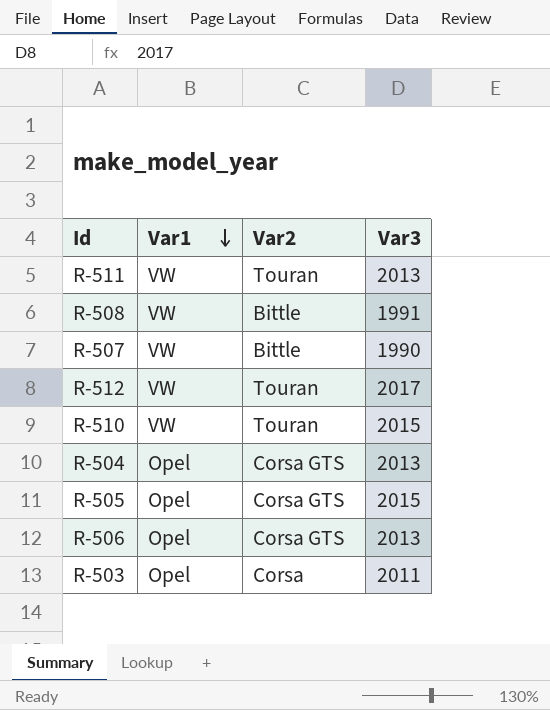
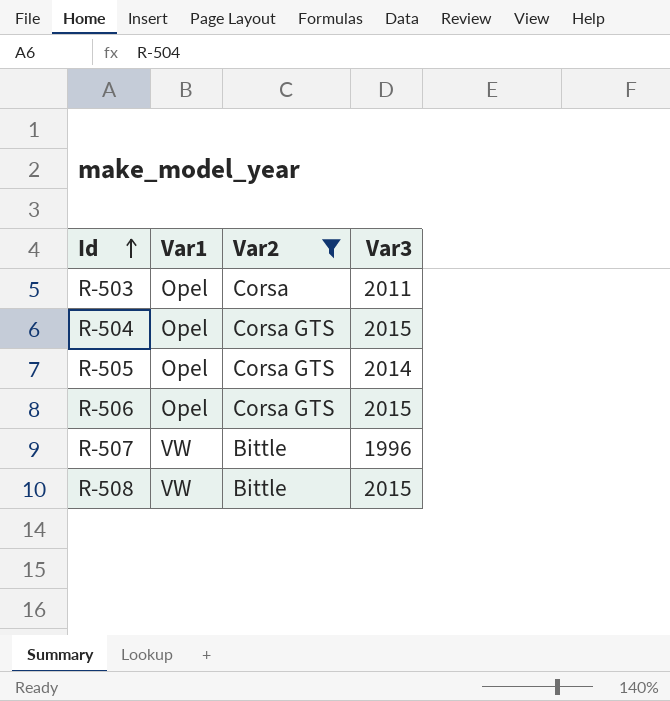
filter: none -> Var2 != Touran
row order: Var1 descending -> Id ascending
R-504 | Var3: 2013 -> 2015
R-505 | Var3: 2015 -> 2014
R-506 | Var3: 2013 -> 2015
R-507 | Var3: 1990 -> 1996
R-508 | Var3: 1991 -> 2015

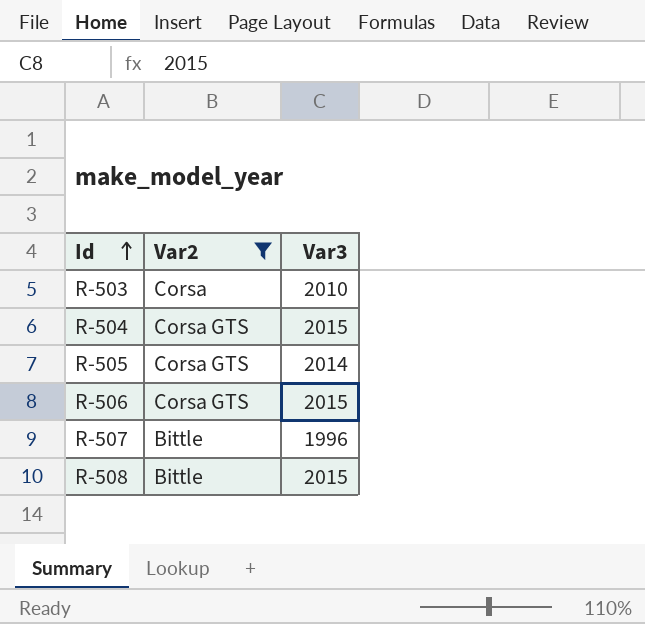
column Var1 | position: 2 -> none
R-503 | Var3: 2011 -> 2010

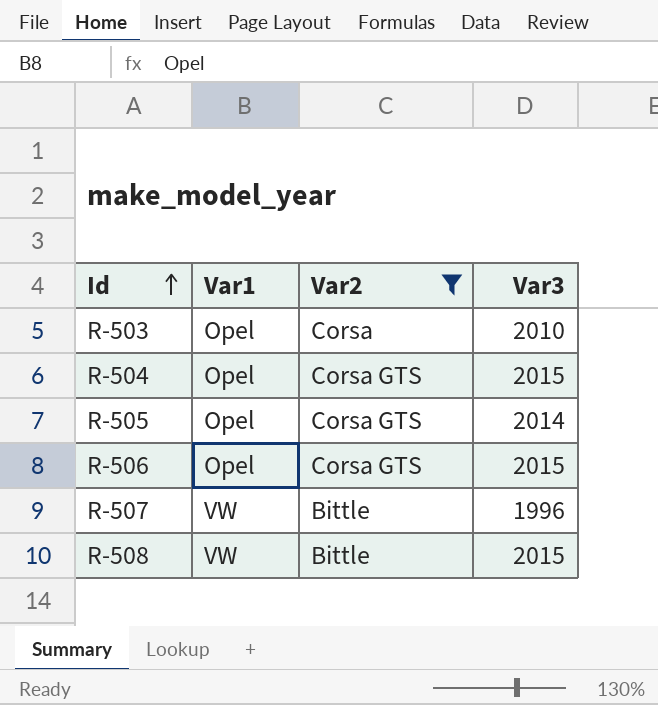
column Var1 | position: none -> 2

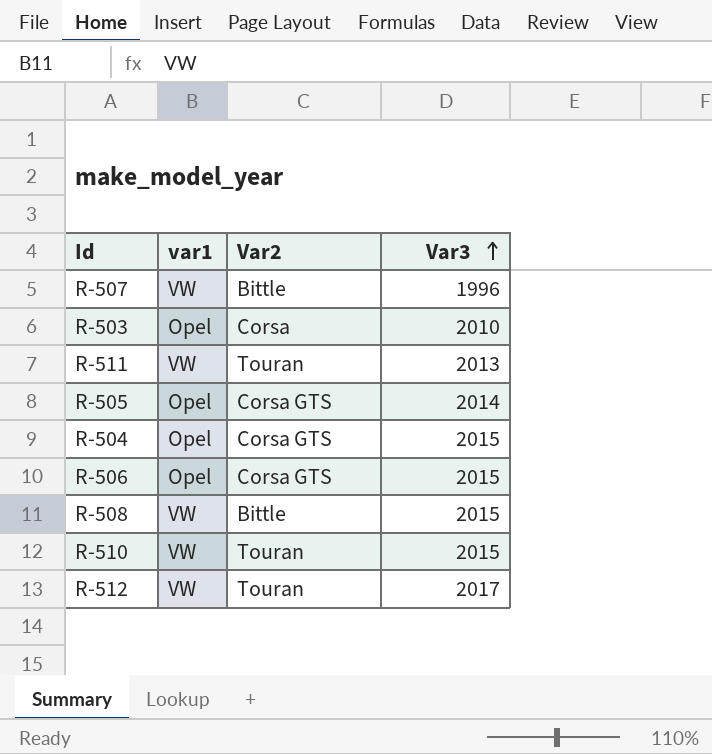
filter: Var2 != Touran -> none
row order: Id ascending -> Var3 ascending
column name: Var1 -> var1

